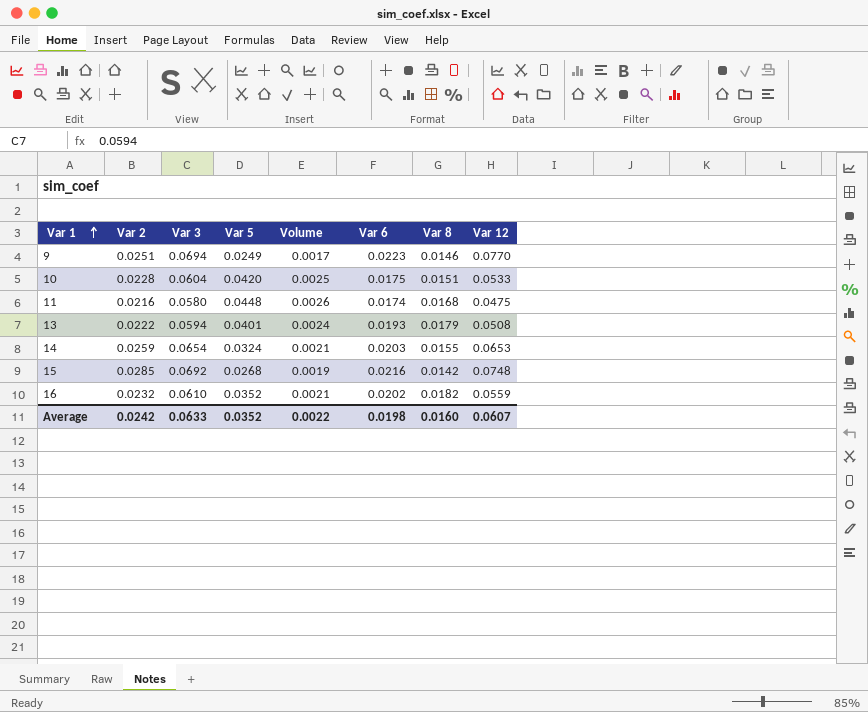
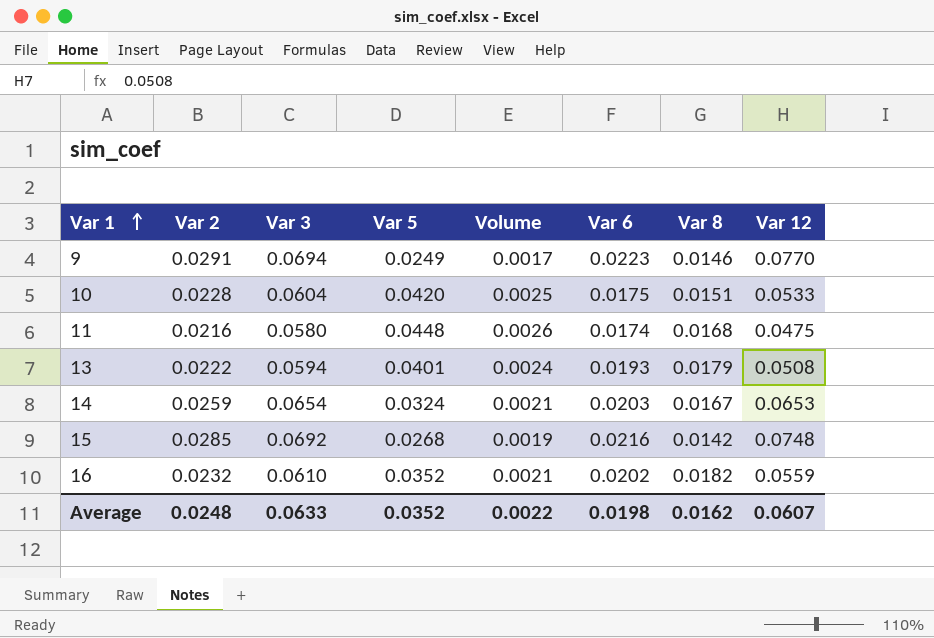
9 | Var 2: 0.0251 -> 0.0291
14 | Var 8: 0.0155 -> 0.0167
Average | Var 2: 0.0242 -> 0.0248
Average | Var 8: 0.0160 -> 0.0162

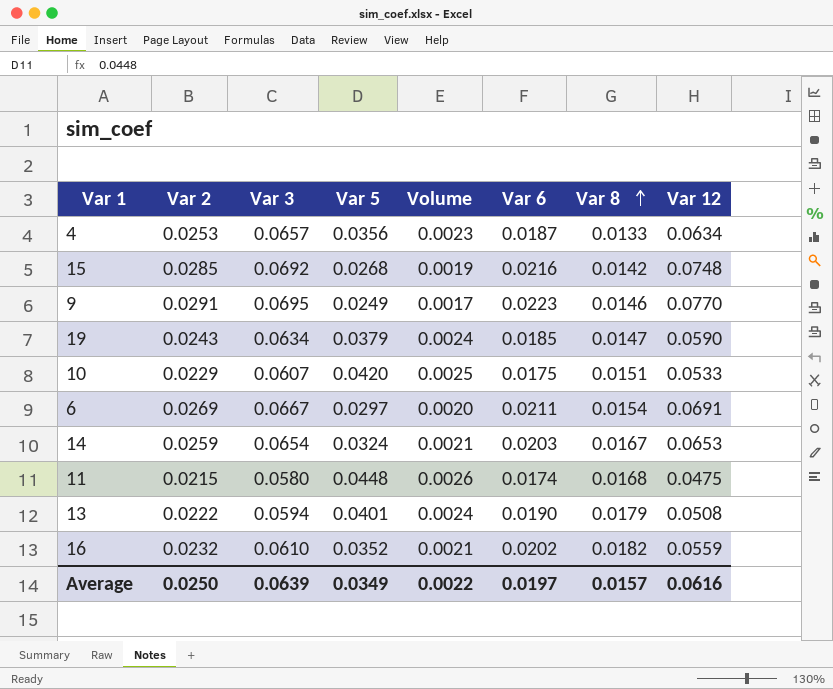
row order: Var 1 ascending -> Var 8 ascending
row 4: none -> 0.0253 | 0.0657 | 0.0356 | 0.0023 | 0.0187 | 0.0133 | 0.0634
9 | Var 3: 0.0694 -> 0.0695
row 19: none -> 0.0243 | 0.0634 | 0.0379 | 0.0024 | 0.0185 | 0.0147 | 0.0590
10 | Var 2: 0.0228 -> 0.0229
10 | Var 3: 0.0604 -> 0.0607
row 6: none -> 0.0269 | 0.0667 | 0.0297 | 0.0020 | 0.0211 | 0.0154 | 0.0691
11 | Var 2: 0.0216 -> 0.0215
13 | Var 6: 0.0193 -> 0.0190
Average | Var 2: 0.0248 -> 0.0250
Average | Var 3: 0.0633 -> 0.0639
Average | Var 5: 0.0352 -> 0.0349
Average | Var 6: 0.0198 -> 0.0197
Average | Var 8: 0.0162 -> 0.0157
Average | Var 12: 0.0607 -> 0.0616

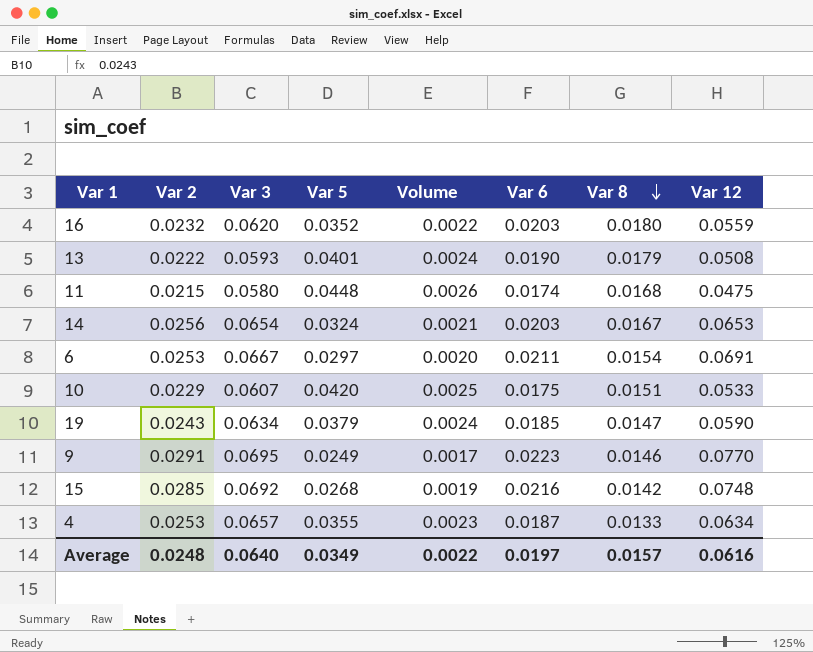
row order: Var 8 ascending -> Var 8 descending
16 | Var 3: 0.0610 -> 0.0620
16 | Volume: 0.0021 -> 0.0022
16 | Var 6: 0.0202 -> 0.0203
16 | Var 8: 0.0182 -> 0.0180
13 | Var 3: 0.0594 -> 0.0593
14 | Var 2: 0.0259 -> 0.0256
6 | Var 2: 0.0269 -> 0.0253
4 | Var 5: 0.0356 -> 0.0355
Average | Var 2: 0.0250 -> 0.0248
Average | Var 3: 0.0639 -> 0.0640

